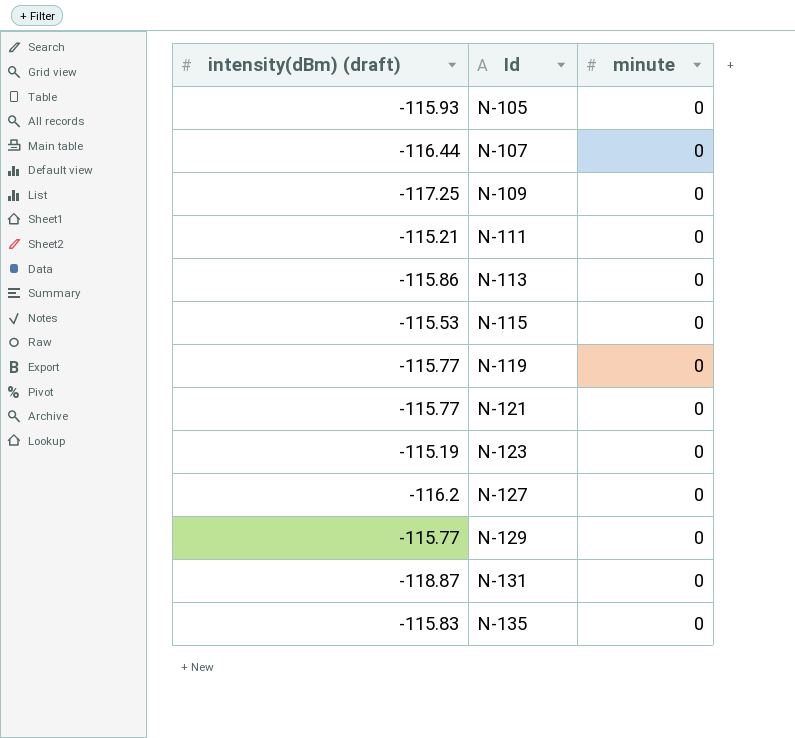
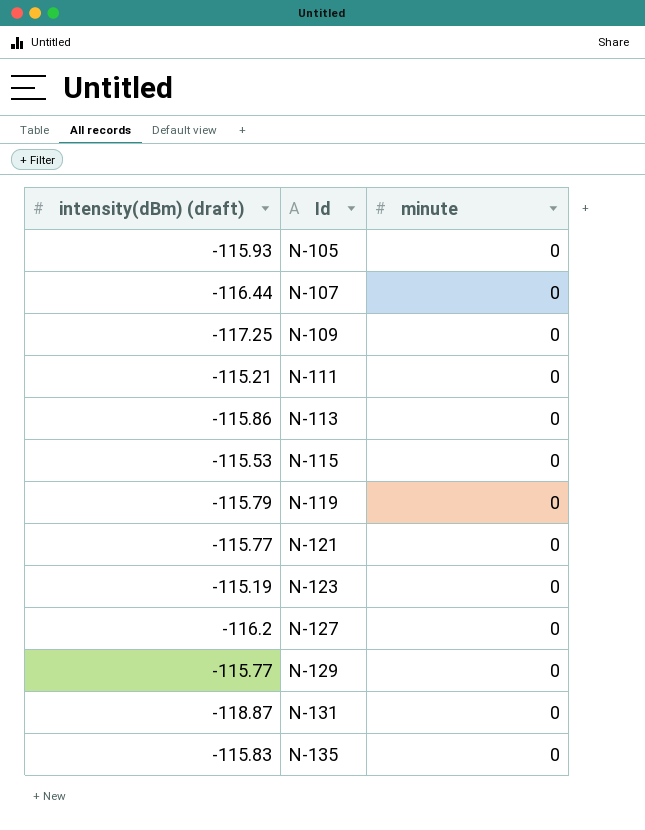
N-119 | intensity(dBm) (draft): -115.77 -> -115.79

